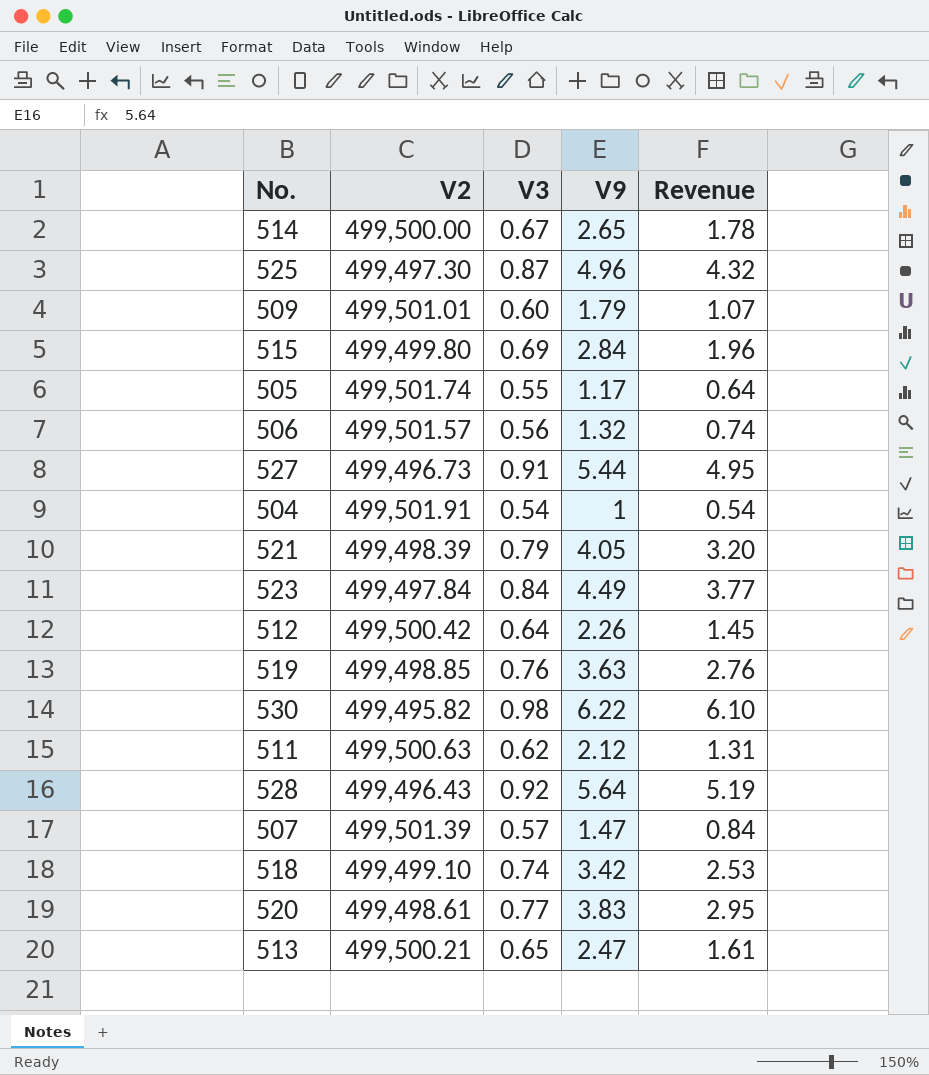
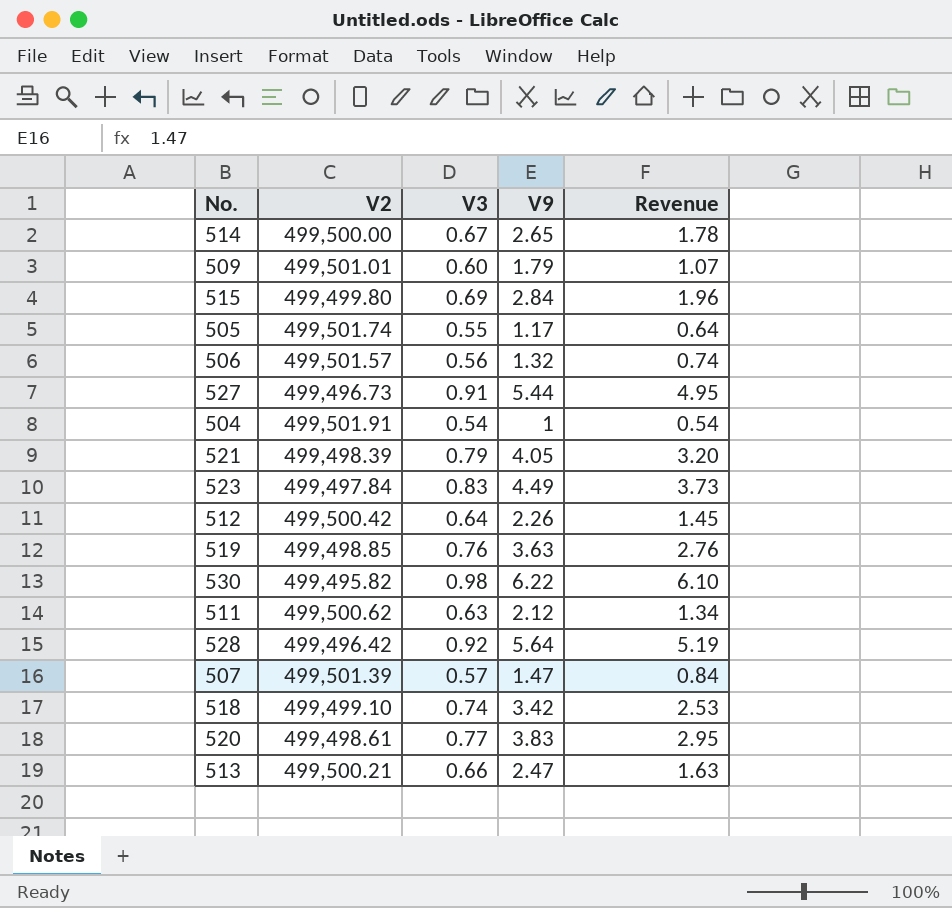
row 525: 499,497.30 | 0.87 | 4.96 | 4.32 -> none
523 | V3: 0.84 -> 0.83
523 | Revenue: 3.77 -> 3.73
511 | V2: 499,500.63 -> 499,500.62
511 | V3: 0.62 -> 0.63
511 | Revenue: 1.31 -> 1.34
528 | V2: 499,496.43 -> 499,496.42
513 | V3: 0.65 -> 0.66
513 | Revenue: 1.61 -> 1.63

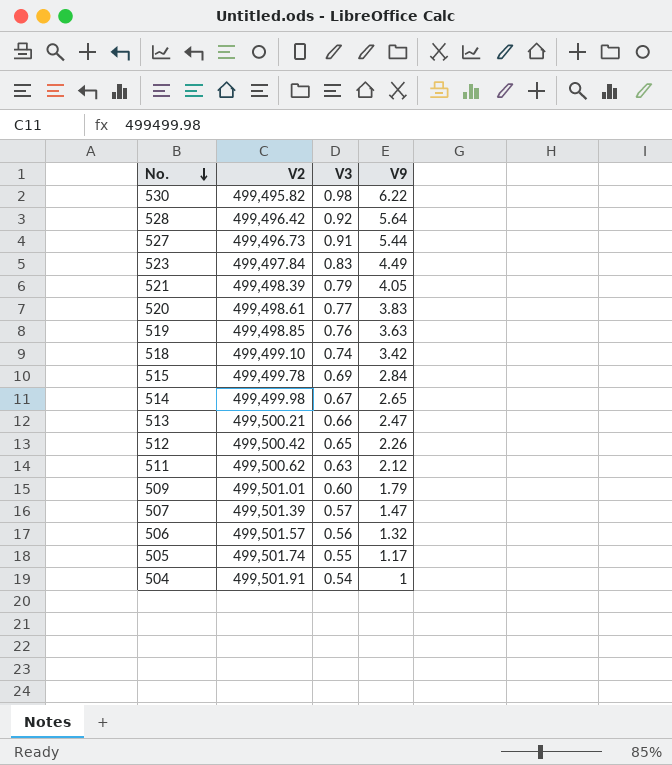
row order: none -> No. descending
column Revenue | formula: [V3] * [V9] -> none
515 | V2: 499,499.80 -> 499,499.78
514 | V2: 499,500.00 -> 499,499.98
512 | V3: 0.64 -> 0.65

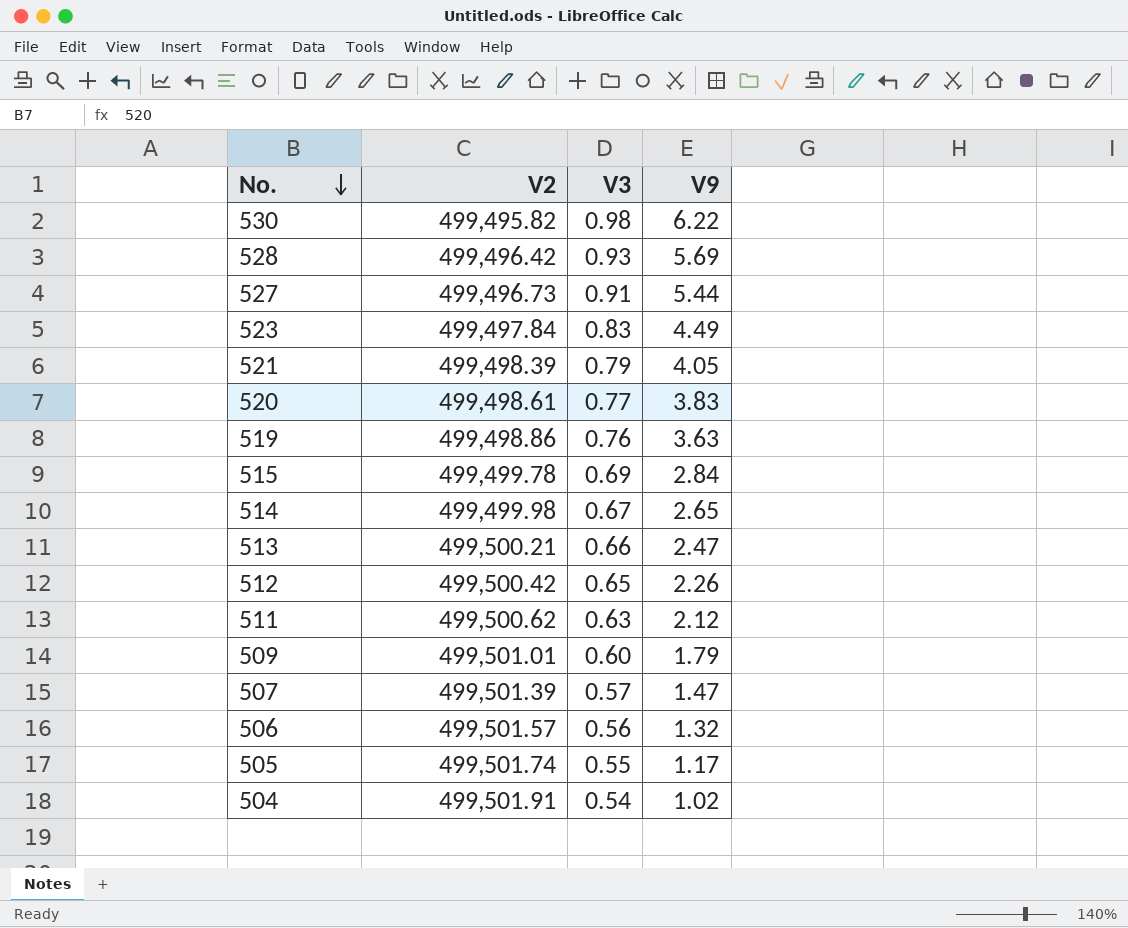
row 518: 499,499.10 | 0.74 | 3.42 -> none
528 | V3: 0.92 -> 0.93
528 | V9: 5.64 -> 5.69
519 | V2: 499,498.85 -> 499,498.86
504 | V9: 1 -> 1.02

